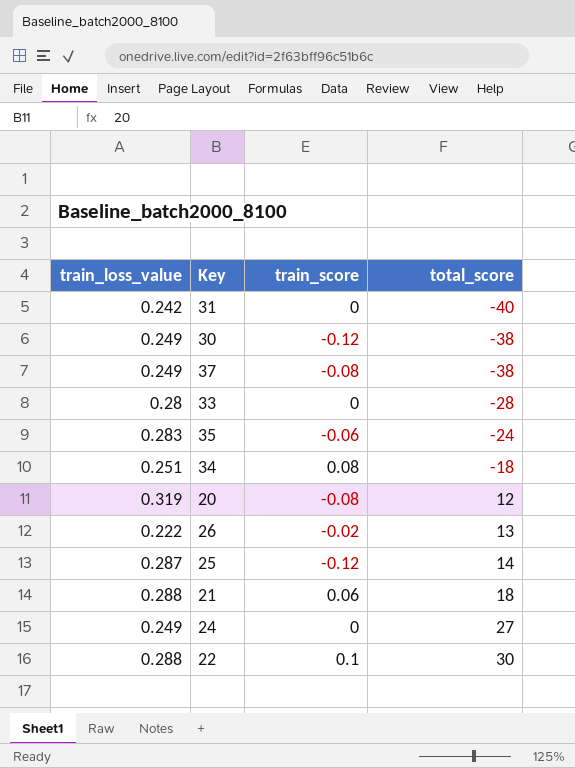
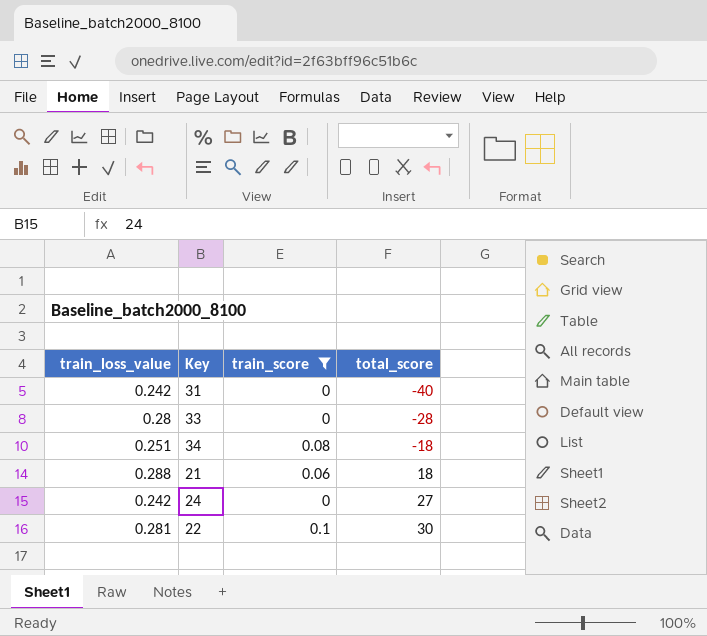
filter: none -> train_score >= 0
24 | train_loss_value: 0.249 -> 0.242
22 | train_loss_value: 0.288 -> 0.281

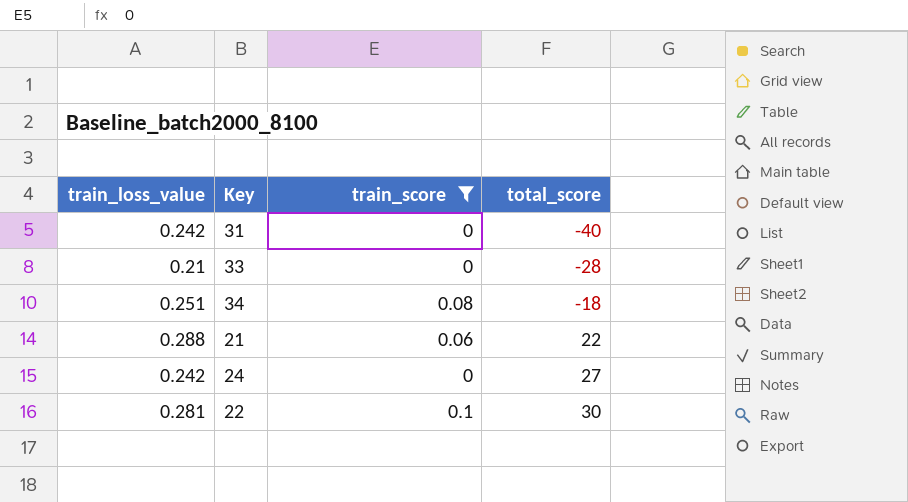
33 | train_loss_value: 0.28 -> 0.21
21 | total_score: 18 -> 22

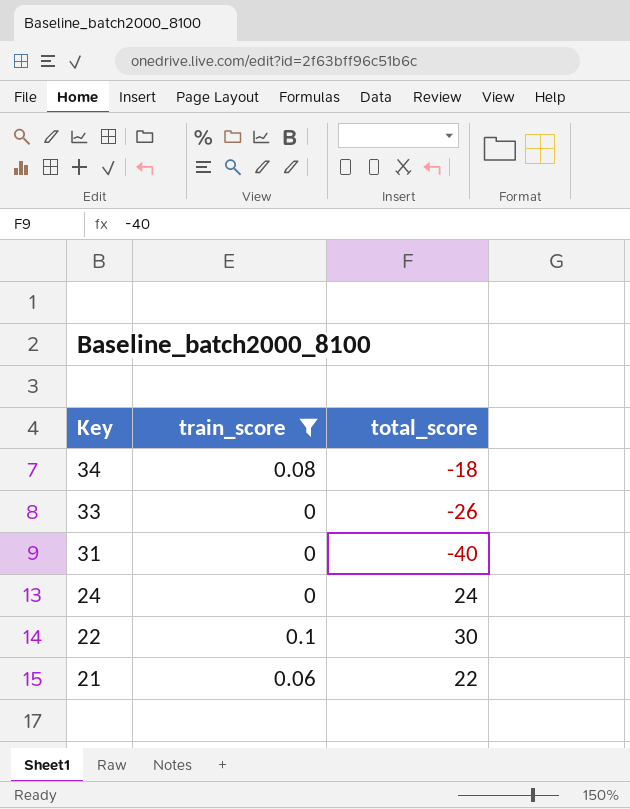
row order: total_score ascending -> Key descending
column train_loss_value | position: 1 -> none
33 | total_score: -28 -> -26
24 | total_score: 27 -> 24

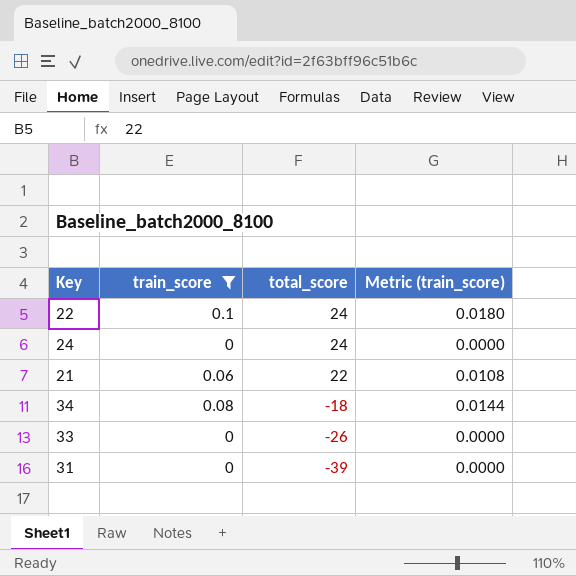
row order: Key descending -> total_score descending
column Metric (train_score) | formula: none -> [train_score] * 0.18
22 | total_score: 30 -> 24
31 | total_score: -40 -> -39

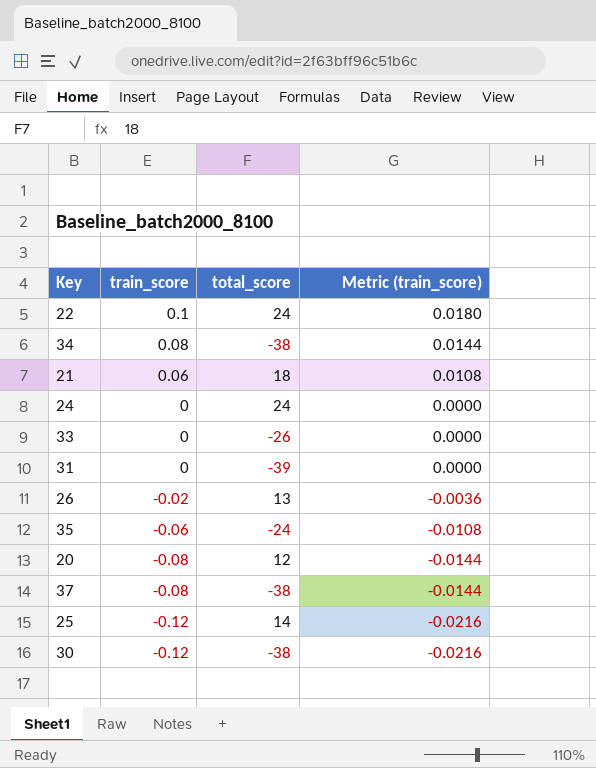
filter: train_score >= 0 -> none
row order: total_score descending -> train_score descending
34 | total_score: -18 -> -38
21 | total_score: 22 -> 18

